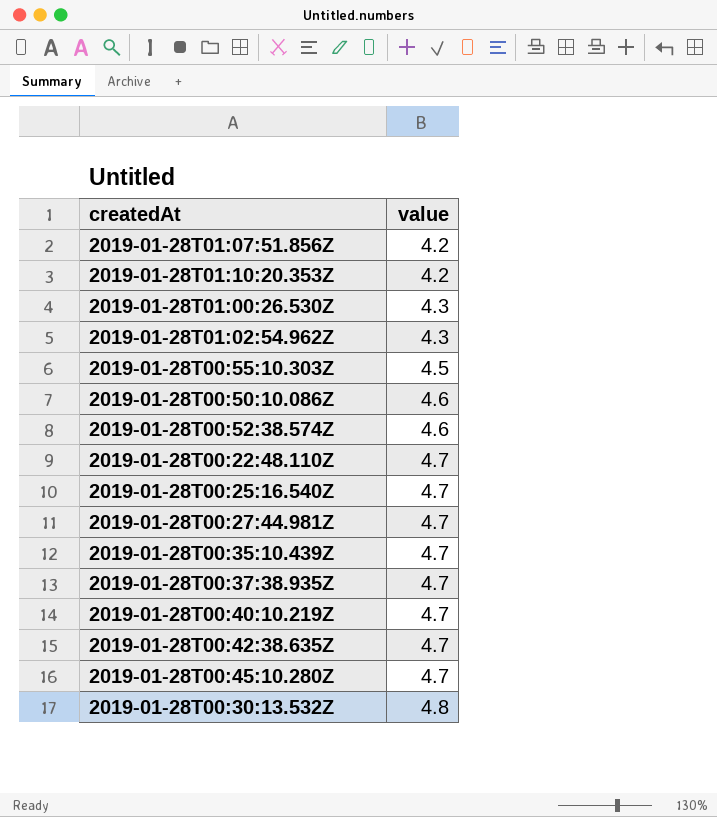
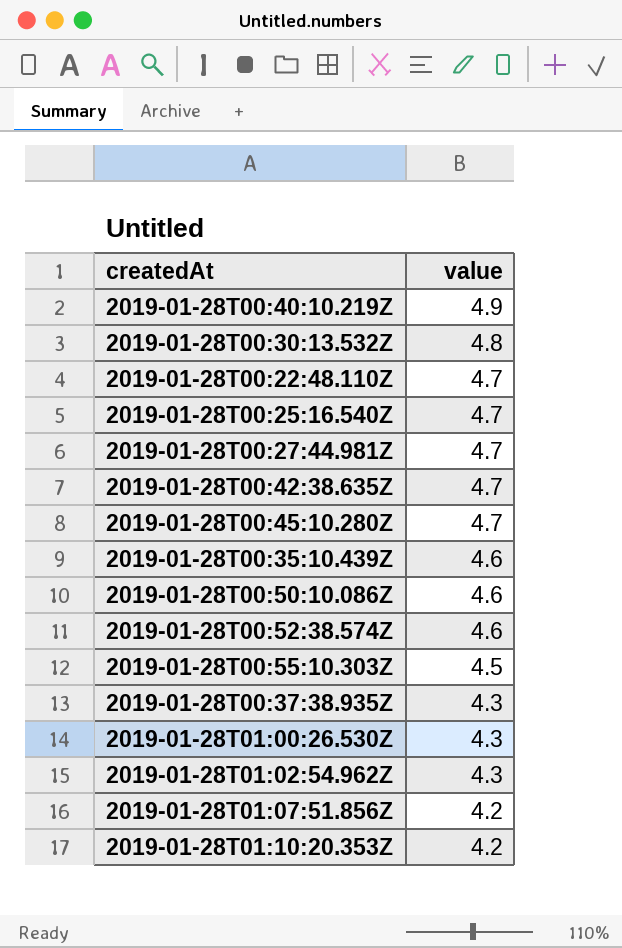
row order: value ascending -> value descending
2019-01-28T00:40:10.219Z | value: 4.7 -> 4.9
2019-01-28T00:35:10.439Z | value: 4.7 -> 4.6
2019-01-28T00:37:38.935Z | value: 4.7 -> 4.3

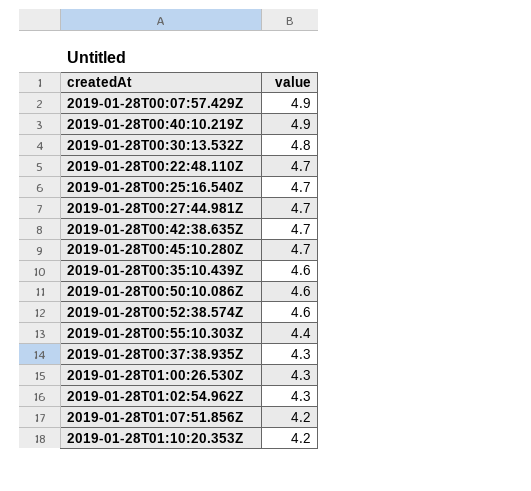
row 2019-01-28T00:07:57.429Z: none -> 4.9
2019-01-28T00:55:10.303Z | value: 4.5 -> 4.4

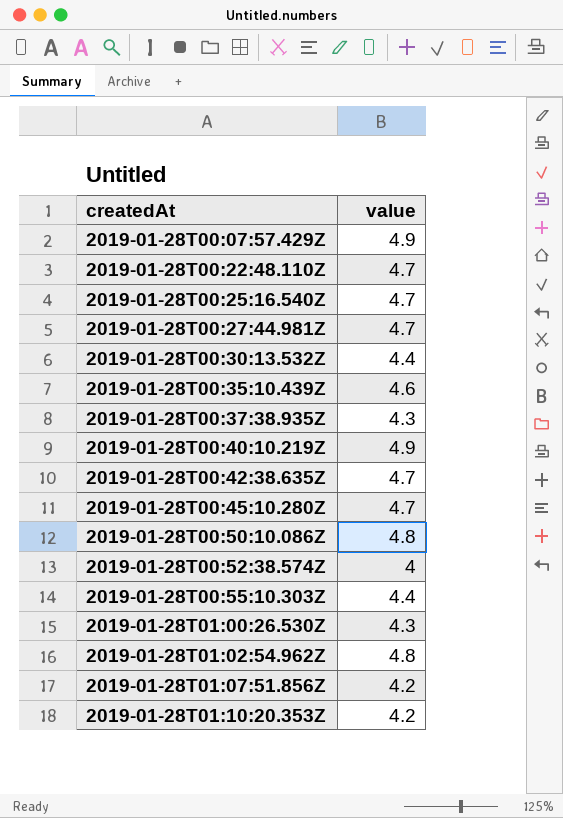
row order: value descending -> createdAt ascending
2019-01-28T00:30:13.532Z | value: 4.8 -> 4.4
2019-01-28T00:50:10.086Z | value: 4.6 -> 4.8
2019-01-28T00:52:38.574Z | value: 4.6 -> 4
2019-01-28T01:02:54.962Z | value: 4.3 -> 4.8

